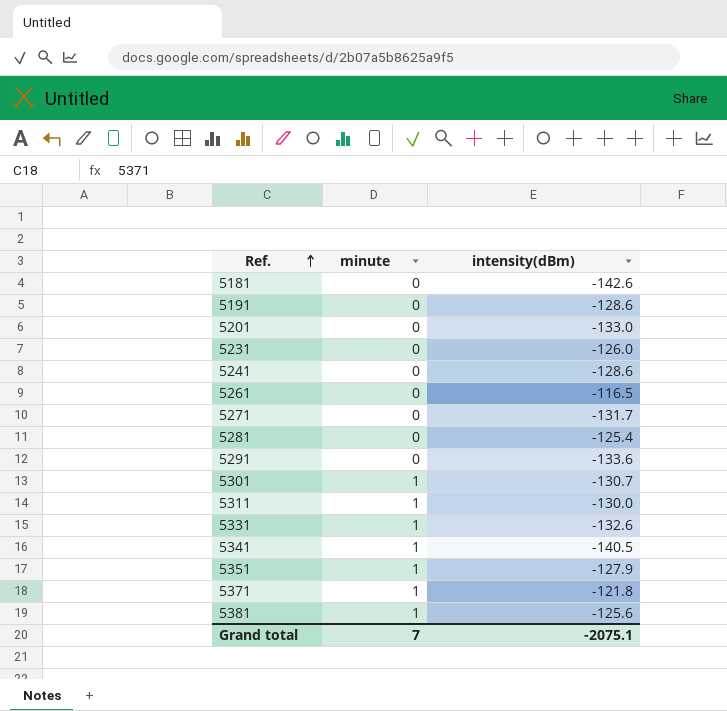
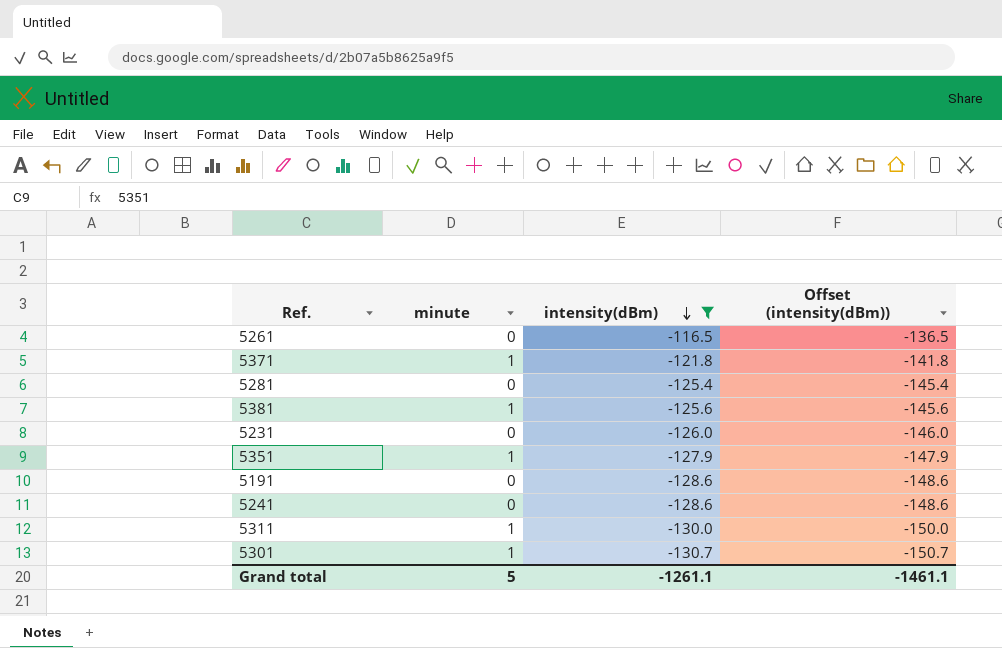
filter: none -> intensity(dBm) >= -130.7
row order: Ref. ascending -> intensity(dBm) descending
column Offset (intensity(dBm)) | formula: none -> [intensity(dBm)] - 20
Grand total | minute: 7 -> 5
Grand total | intensity(dBm): -2075.1 -> -1261.1

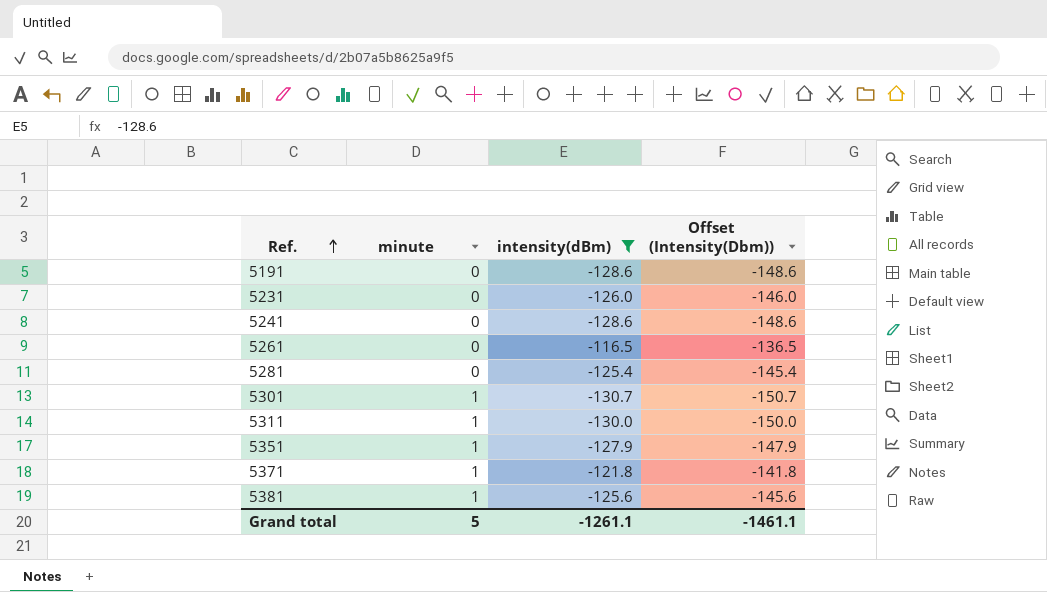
row order: intensity(dBm) descending -> Ref. ascending
column name: Offset (intensity(dBm)) -> Offset (Intensity(Dbm))

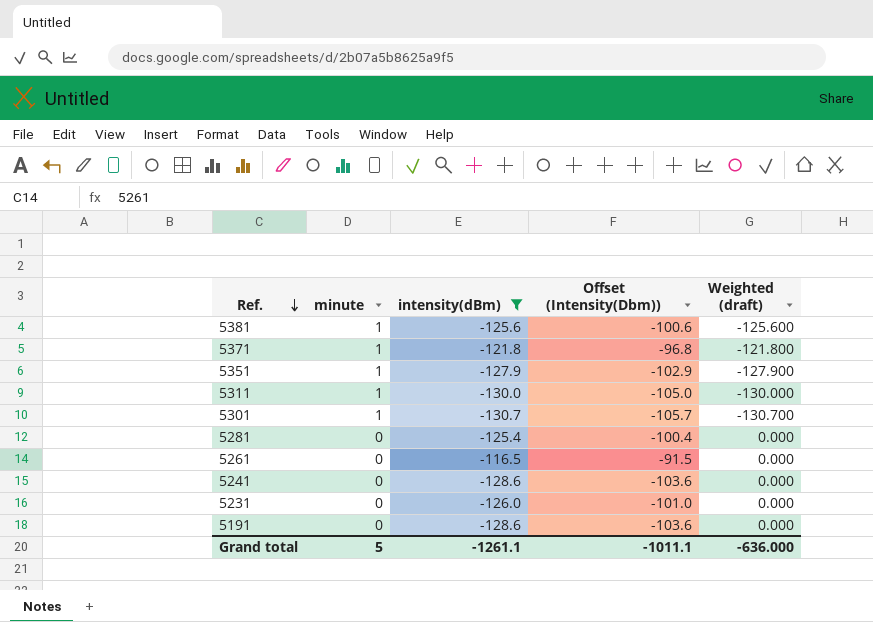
row order: Ref. ascending -> Ref. descending
column Offset (Intensity(Dbm)) | formula: [intensity(dBm)] - 20 -> [intensity(dBm)] + 25
column Weighted (draft) | formula: none -> [minute] * [intensity(dBm)]
Grand total | Offset (Intensity(Dbm)): -1461.1 -> -1011.1

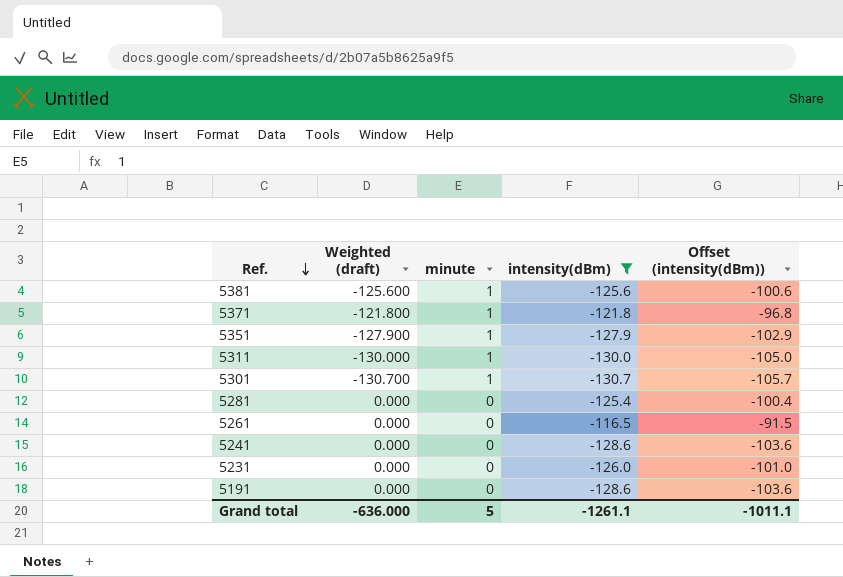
column Weighted (draft) | position: 5 -> 2
column name: Offset (Intensity(Dbm)) -> Offset (intensity(dBm))

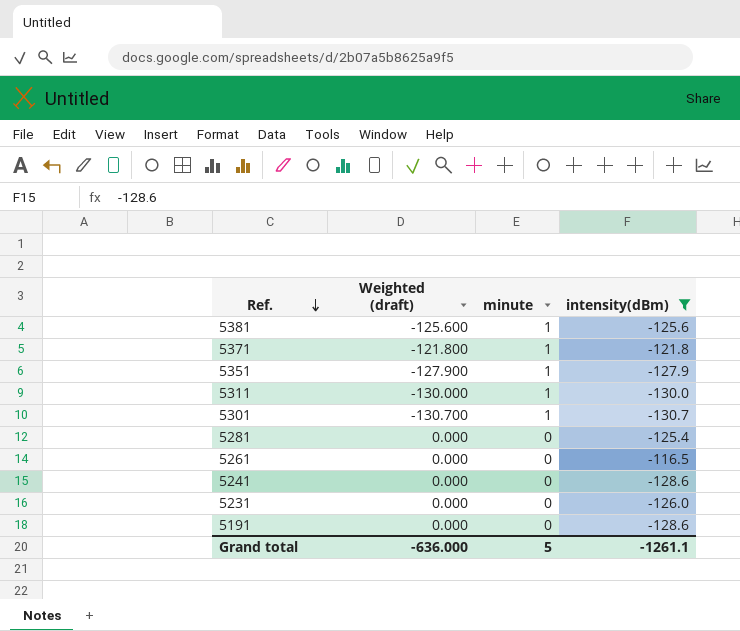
column Offset (intensity(dBm)) | formula: [intensity(dBm)] + 25 -> none

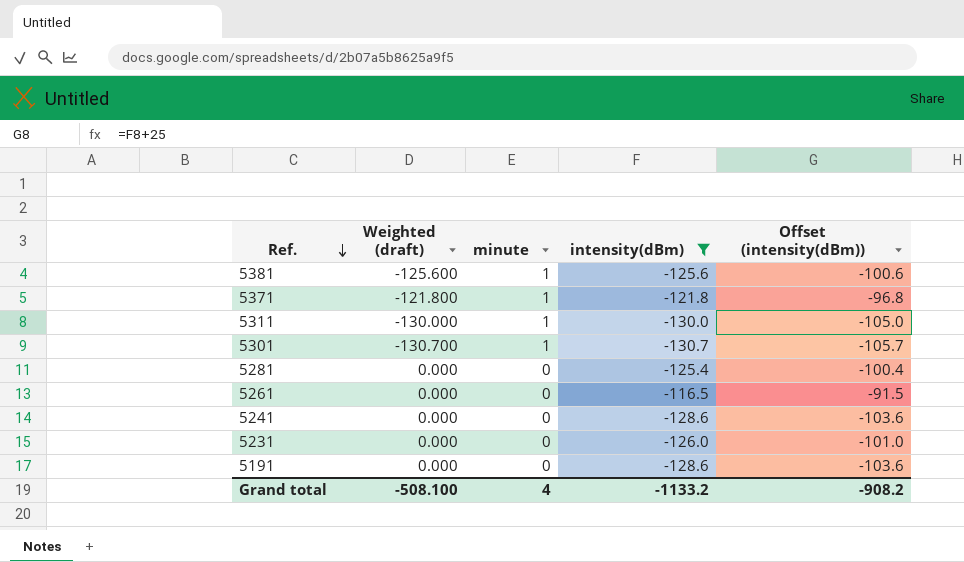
column Offset (intensity(dBm)) | formula: none -> [intensity(dBm)] + 25
row 5351: -127.900 | 1 | -127.9 -> none
Grand total | Weighted (draft): -636.000 -> -508.100
Grand total | minute: 5 -> 4
Grand total | intensity(dBm): -1261.1 -> -1133.2

